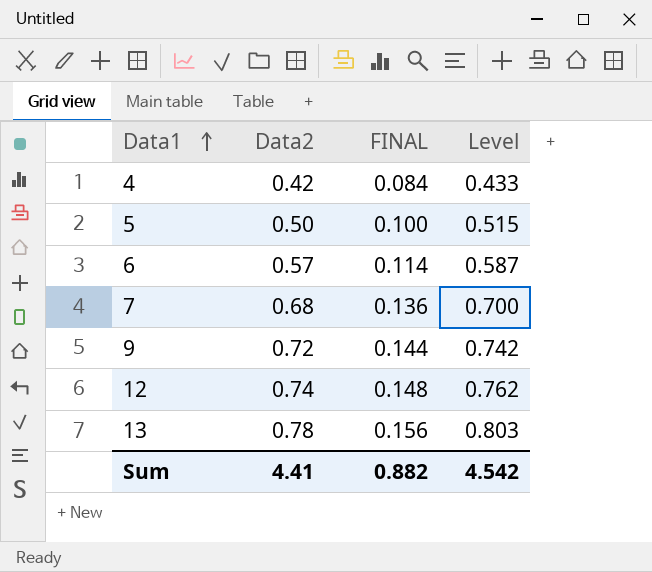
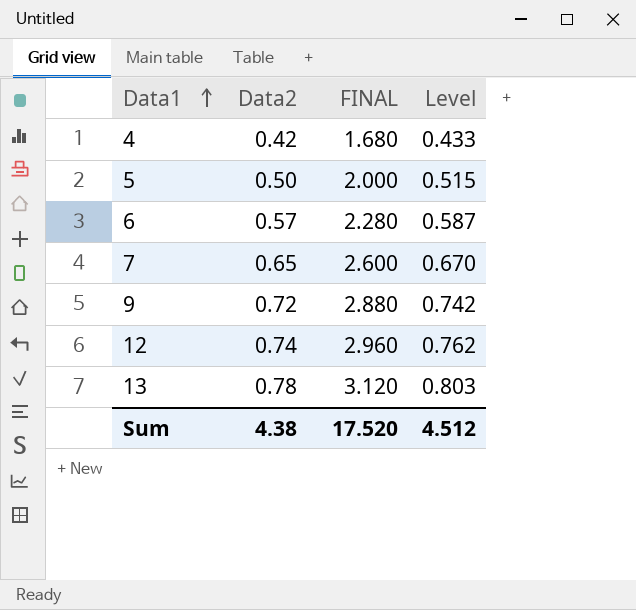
column FINAL | formula: [Data2] * 0.2 -> [Data2] * 4
7 | Data2: 0.68 -> 0.65
7 | Level: 0.700 -> 0.670
Sum | Data2: 4.41 -> 4.38
Sum | FINAL: 0.882 -> 17.520
Sum | Level: 4.542 -> 4.512

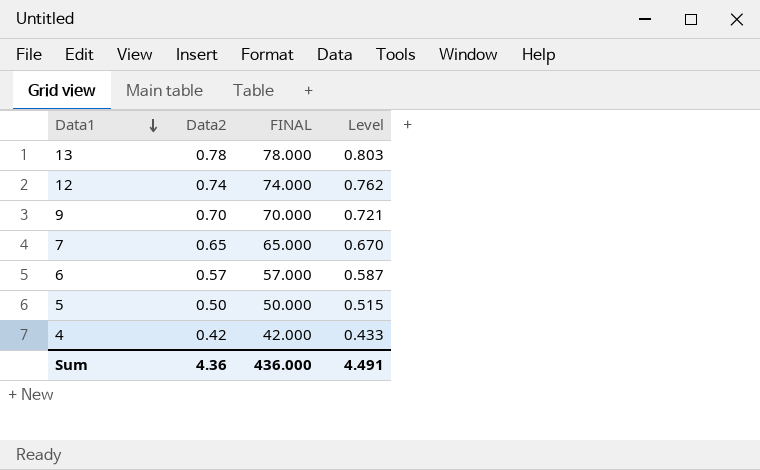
row order: Data1 ascending -> Data1 descending
column FINAL | formula: [Data2] * 4 -> [Data2] * 100
9 | Data2: 0.72 -> 0.70
9 | Level: 0.742 -> 0.721
Sum | Data2: 4.38 -> 4.36
Sum | FINAL: 17.520 -> 436.000
Sum | Level: 4.512 -> 4.491

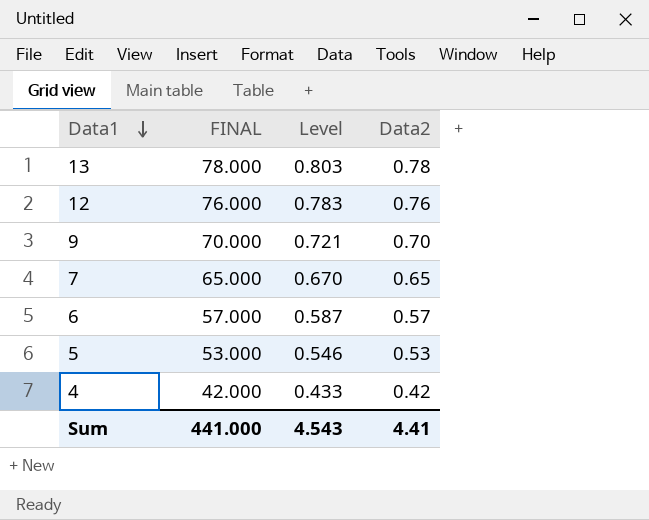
column Data2 | position: 2 -> 4
12 | FINAL: 74.000 -> 76.000
12 | Level: 0.762 -> 0.783
12 | Data2: 0.74 -> 0.76
5 | FINAL: 50.000 -> 53.000
5 | Level: 0.515 -> 0.546
5 | Data2: 0.50 -> 0.53
Sum | FINAL: 436.000 -> 441.000
Sum | Level: 4.491 -> 4.543
Sum | Data2: 4.36 -> 4.41

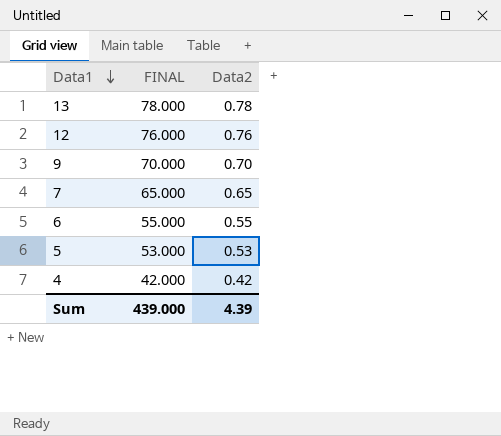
column Level | formula: [Data2] * 1.03 -> none
6 | FINAL: 57.000 -> 55.000
6 | Data2: 0.57 -> 0.55
Sum | FINAL: 441.000 -> 439.000
Sum | Data2: 4.41 -> 4.39

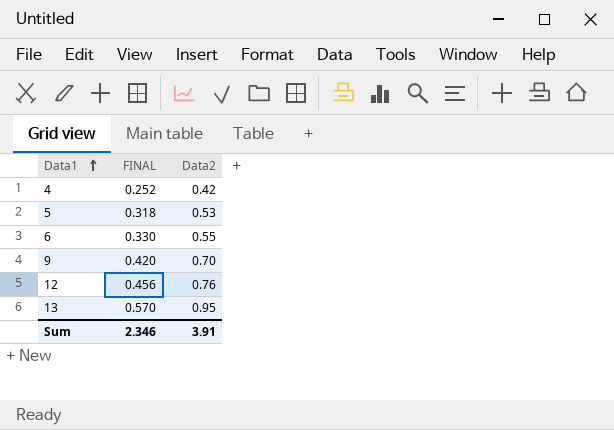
row order: Data1 descending -> Data1 ascending
column FINAL | formula: [Data2] * 100 -> [Data2] * 0.6
row 7: 65.000 | 0.65 -> none
13 | Data2: 0.78 -> 0.95
Sum | FINAL: 439.000 -> 2.346
Sum | Data2: 4.39 -> 3.91

